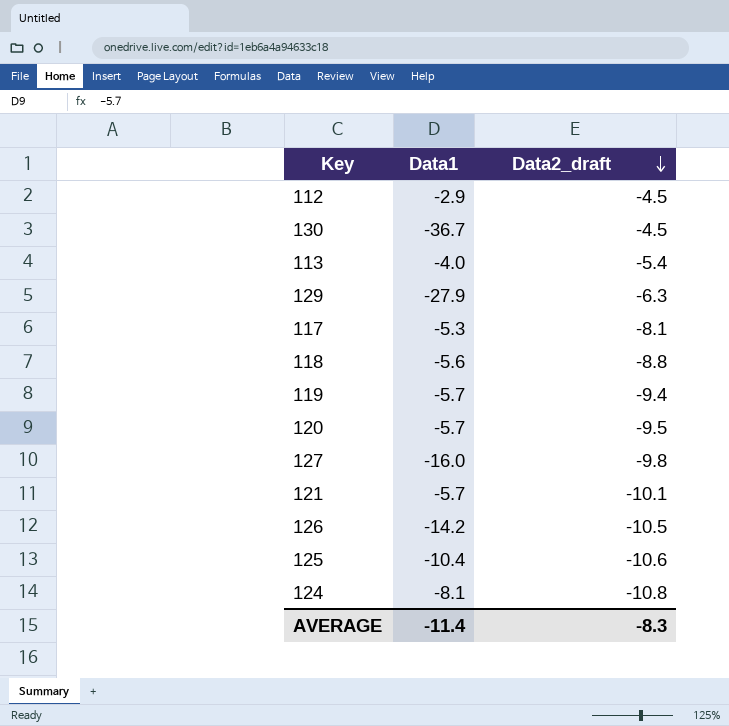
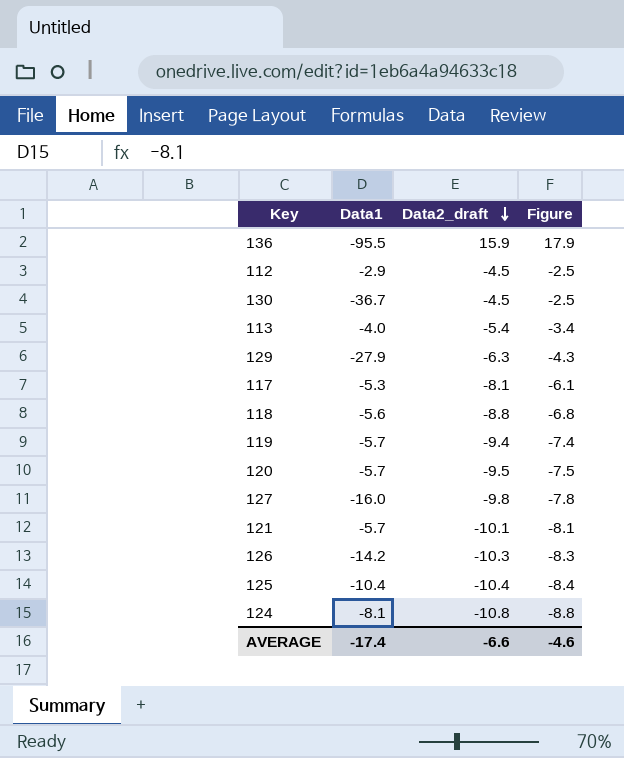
column Figure | formula: none -> [Data2_draft] + 2
row 136: none -> -95.5 | 15.9 | 17.9
126 | Data2_draft: -10.5 -> -10.3
125 | Data2_draft: -10.6 -> -10.4
AVERAGE | Data1: -11.4 -> -17.4
AVERAGE | Data2_draft: -8.3 -> -6.6

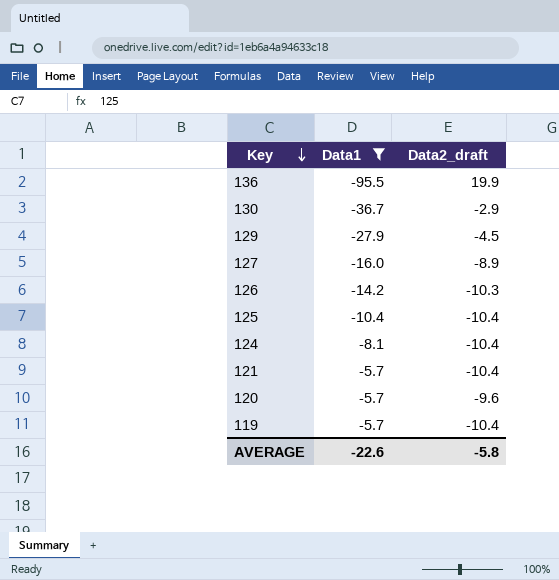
filter: none -> Data1 <= -5.7
row order: Data2_draft descending -> Key descending
column Figure | formula: [Data2_draft] + 2 -> none
136 | Data2_draft: 15.9 -> 19.9
130 | Data2_draft: -4.5 -> -2.9
129 | Data2_draft: -6.3 -> -4.5
127 | Data2_draft: -9.8 -> -8.9
124 | Data2_draft: -10.8 -> -10.4
121 | Data2_draft: -10.1 -> -10.4
120 | Data2_draft: -9.5 -> -9.6
119 | Data2_draft: -9.4 -> -10.4
AVERAGE | Data1: -17.4 -> -22.6
AVERAGE | Data2_draft: -6.6 -> -5.8

